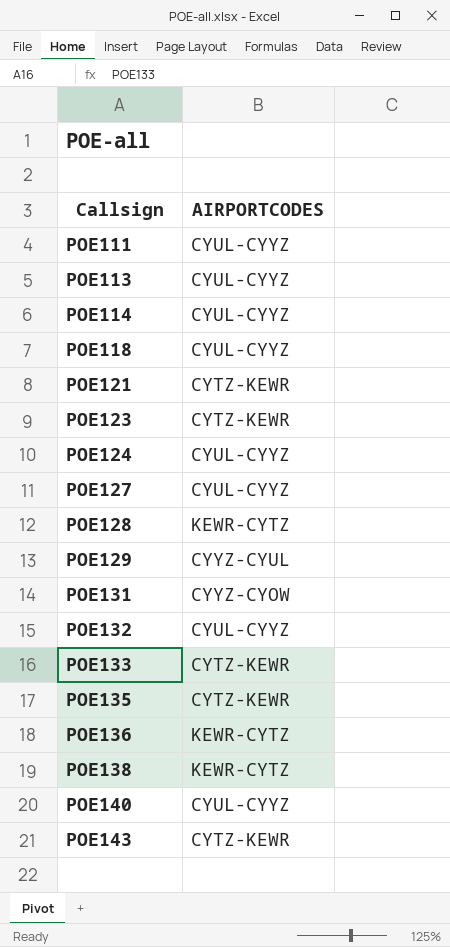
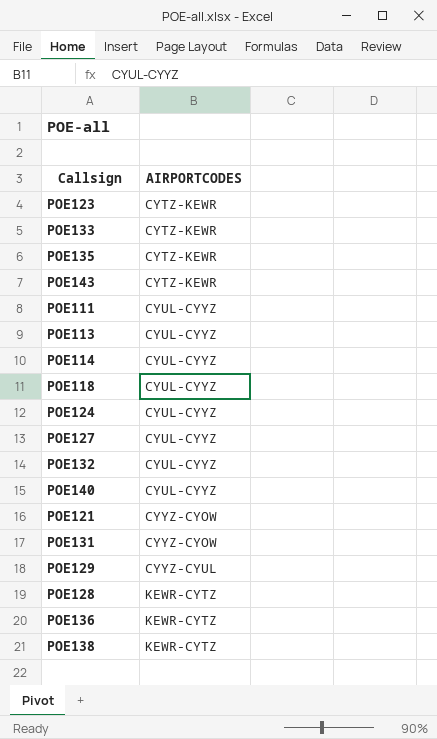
row order: Callsign ascending -> AIRPORTCODES ascending
POE121 | AIRPORTCODES: CYTZ-KEWR -> CYYZ-CYOW

